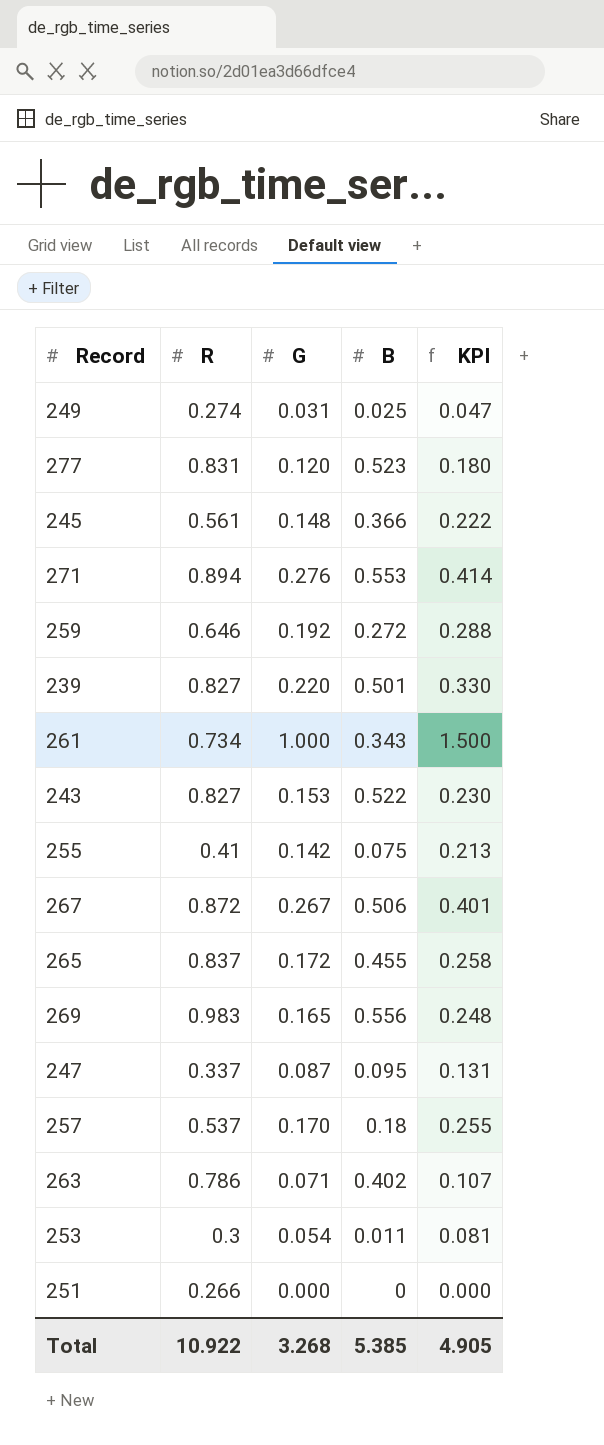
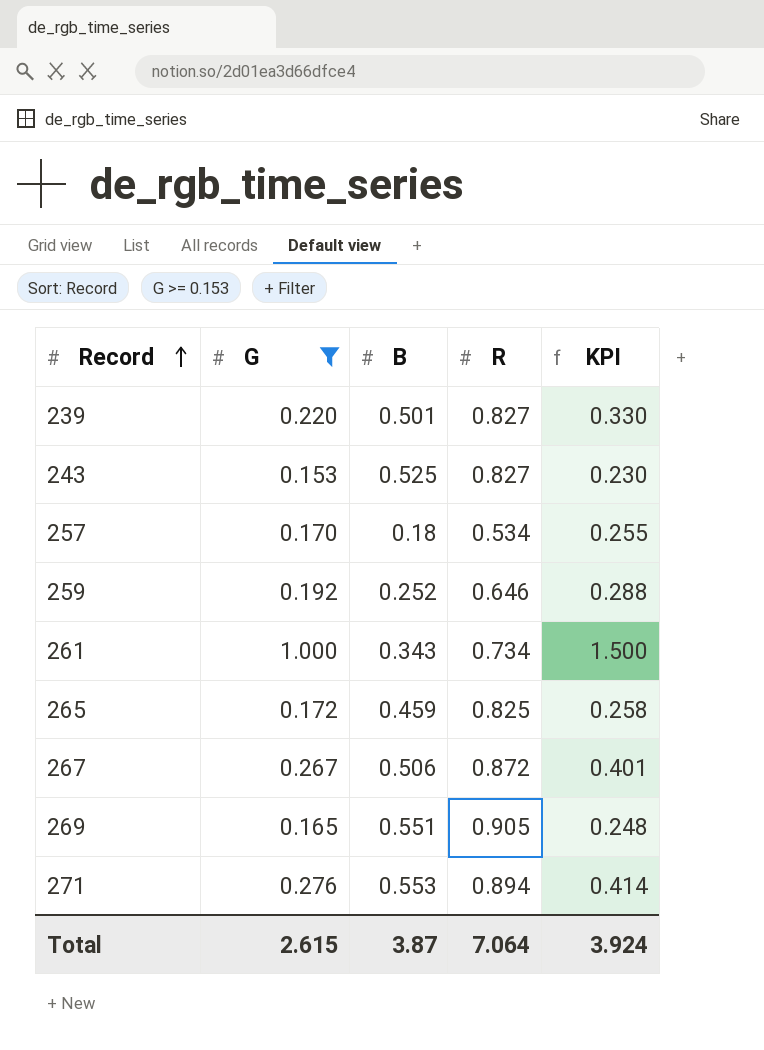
filter: none -> G >= 0.153
row order: none -> Record ascending
column R | position: 2 -> 4
243 | B: 0.522 -> 0.525
257 | R: 0.537 -> 0.534
259 | B: 0.272 -> 0.252
265 | B: 0.455 -> 0.459
265 | R: 0.837 -> 0.825
269 | B: 0.556 -> 0.551
269 | R: 0.983 -> 0.905
Total | G: 3.268 -> 2.615
Total | B: 5.385 -> 3.87
Total | R: 10.922 -> 7.064
Total | KPI: 4.905 -> 3.924

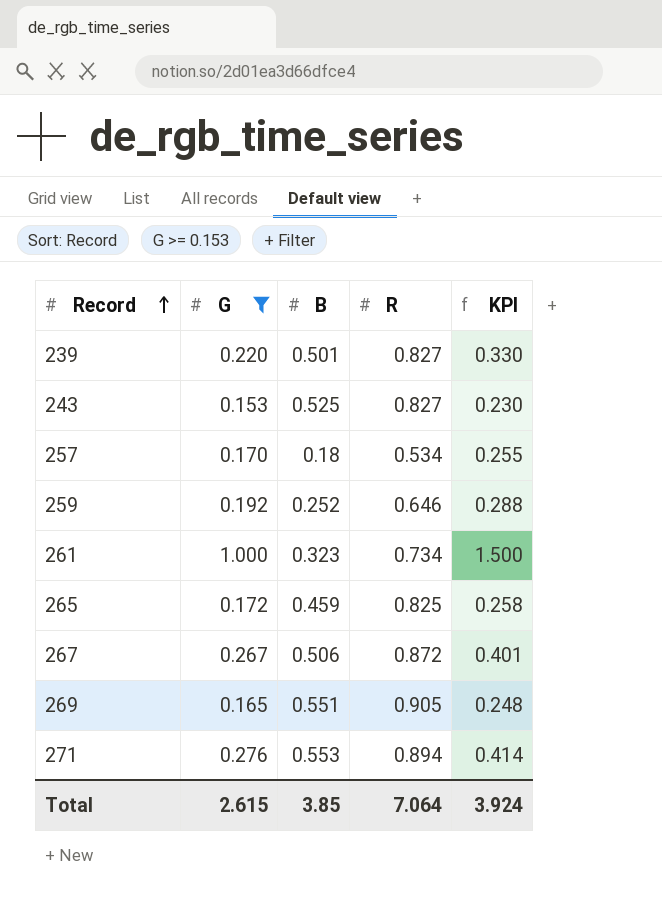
261 | B: 0.343 -> 0.323
Total | B: 3.87 -> 3.85

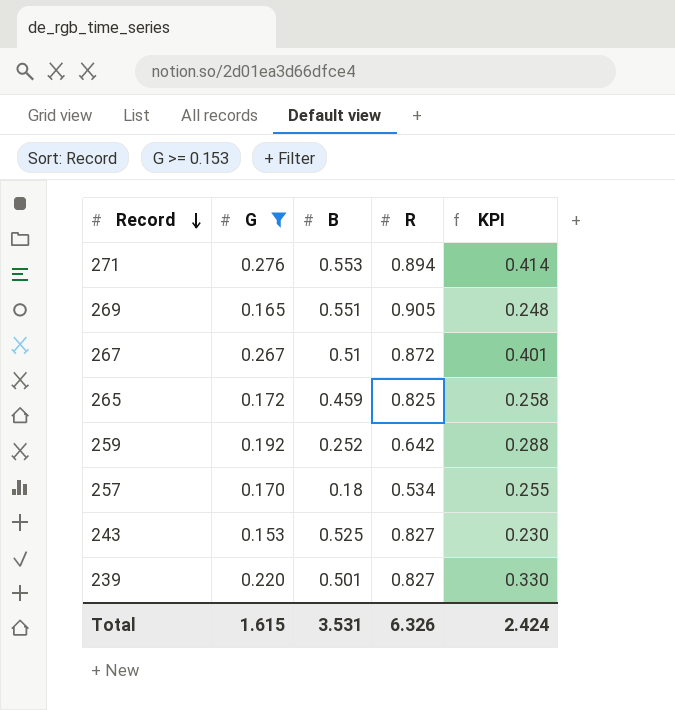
row order: Record ascending -> Record descending
row 261: 1.000 | 0.323 | 0.734 | 1.500 -> none
267 | B: 0.506 -> 0.51
259 | R: 0.646 -> 0.642
Total | G: 2.615 -> 1.615
Total | B: 3.85 -> 3.531
Total | R: 7.064 -> 6.326
Total | KPI: 3.924 -> 2.424

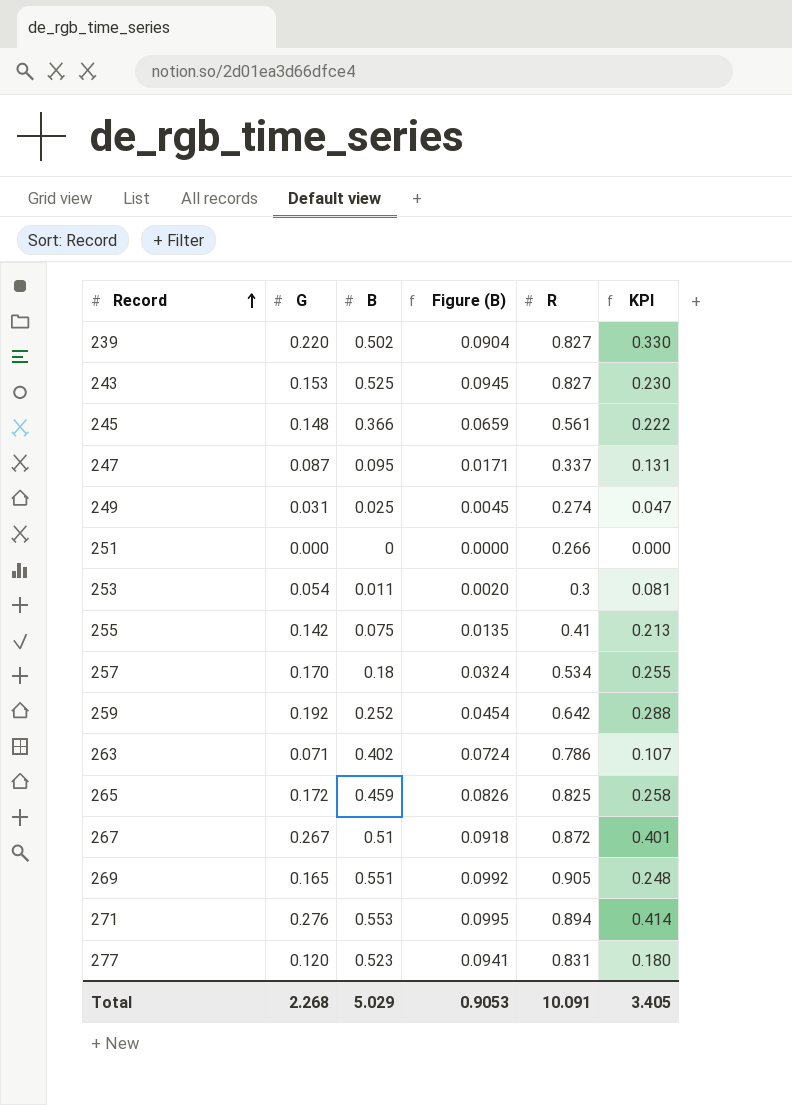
filter: G >= 0.153 -> none
row order: Record descending -> Record ascending
column Figure (B) | formula: none -> [B] * 0.18
239 | B: 0.501 -> 0.502
Total | G: 1.615 -> 2.268
Total | B: 3.531 -> 5.029
Total | R: 6.326 -> 10.091
Total | KPI: 2.424 -> 3.405

